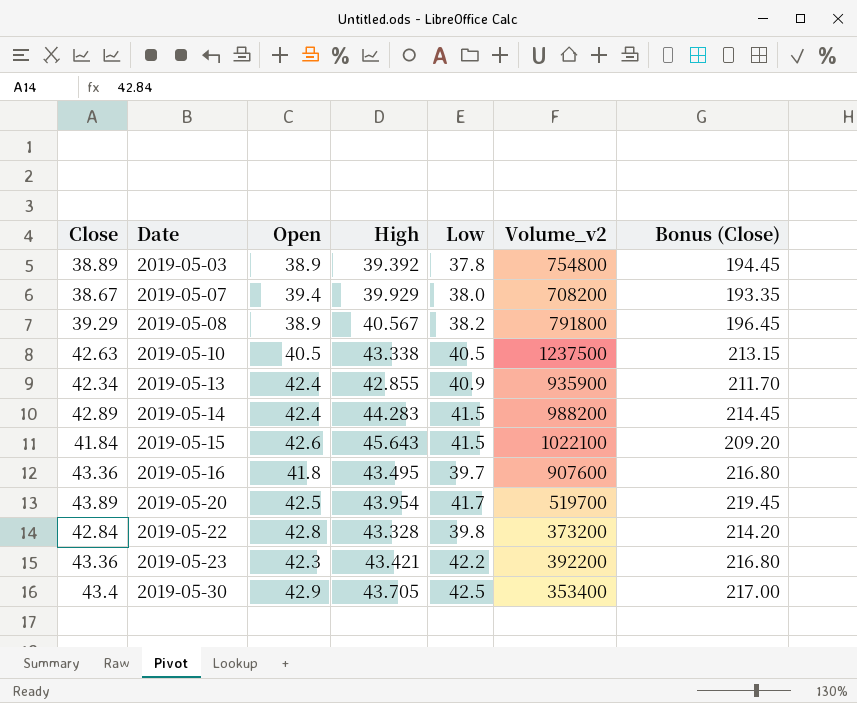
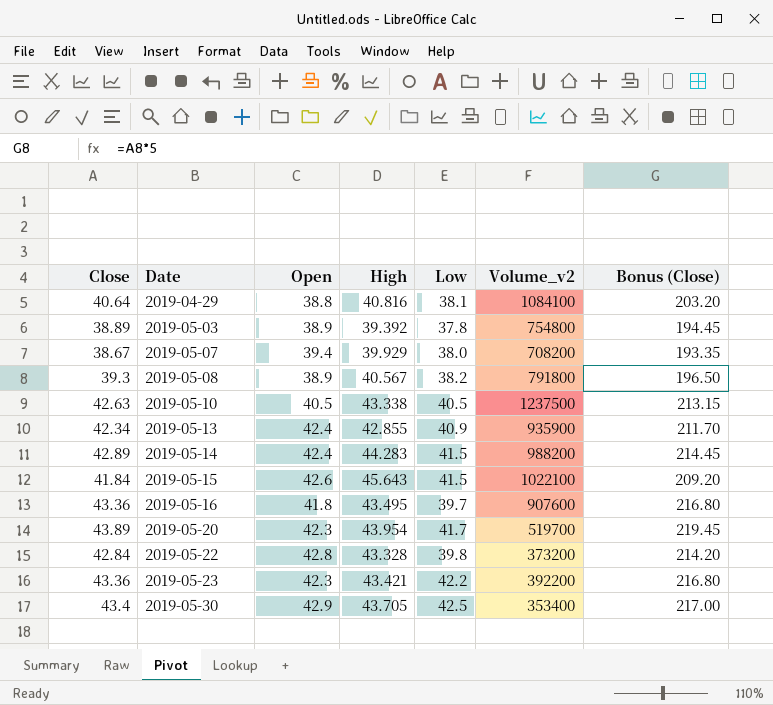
row 2019-04-29: none -> 40.64 | 38.8 | 40.816 | 38.1 | 1084100 | 203.20
2019-05-08 | Close: 39.29 -> 39.3
2019-05-08 | Bonus (Close): 196.45 -> 196.50
2019-05-20 | Open: 42.5 -> 42.3

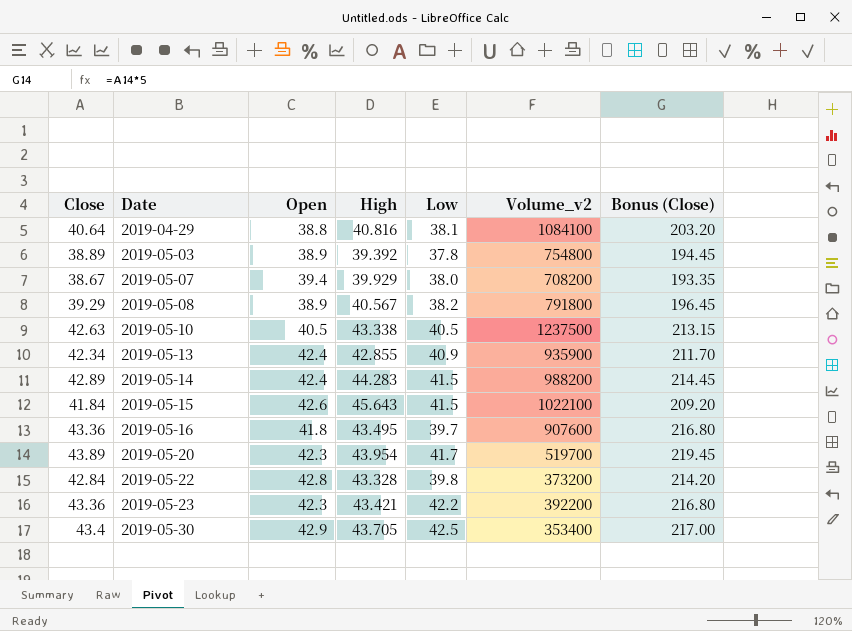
2019-05-08 | Close: 39.3 -> 39.29
2019-05-08 | Bonus (Close): 196.50 -> 196.45

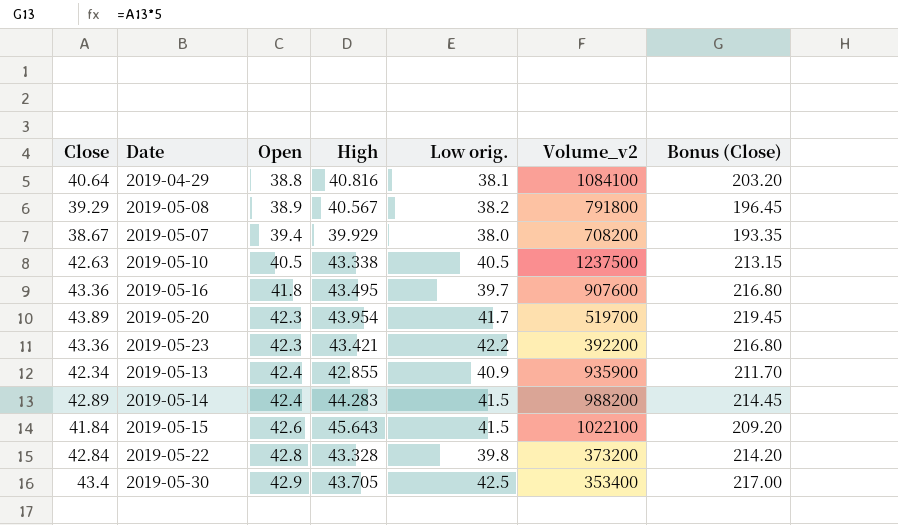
row order: Date ascending -> Open ascending
column name: Low -> Low orig.
row 2019-05-03: 38.89 | 38.9 | 39.392 | 37.8 | 754800 | 194.45 -> none

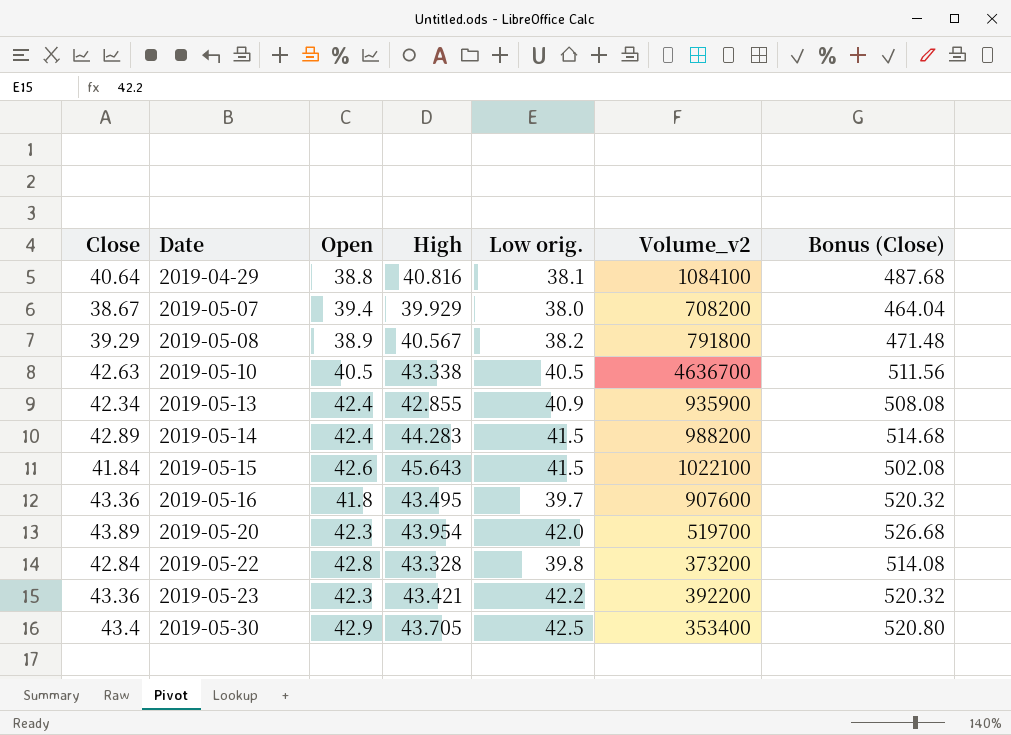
row order: Open ascending -> Date ascending
column Bonus (Close) | formula: [Close] * 5 -> [Close] * 12
2019-05-10 | Volume_v2: 1237500 -> 4636700
2019-05-20 | Low orig.: 41.7 -> 42.0

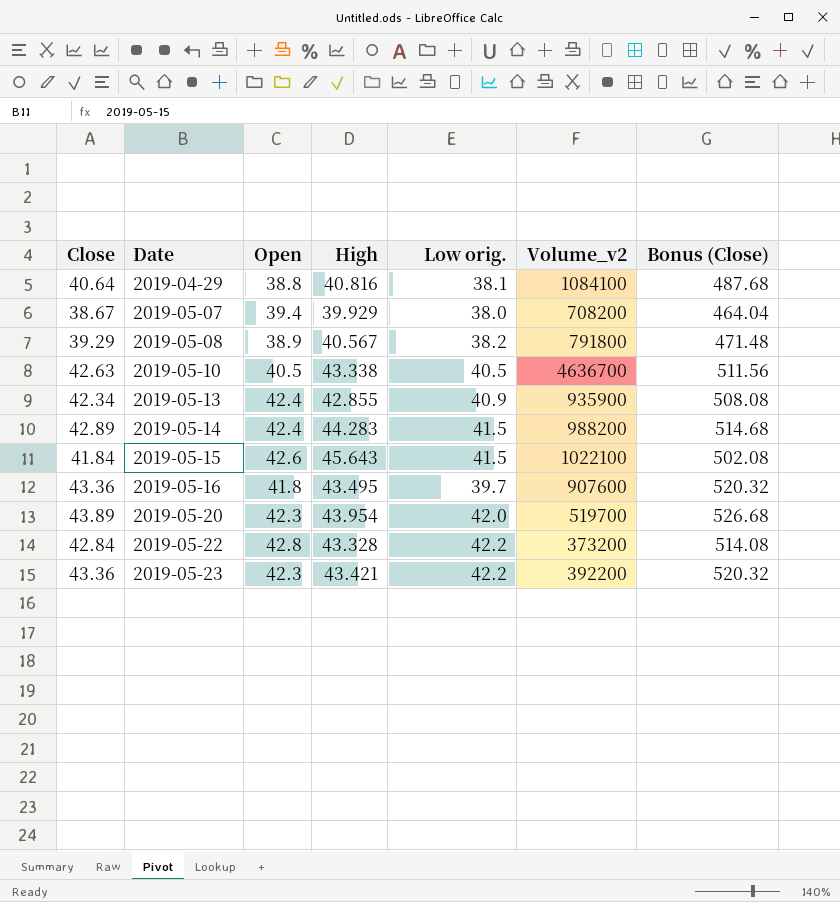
row 2019-05-30: 43.4 | 42.9 | 43.705 | 42.5 | 353400 | 520.80 -> none
2019-05-22 | Low orig.: 39.8 -> 42.2

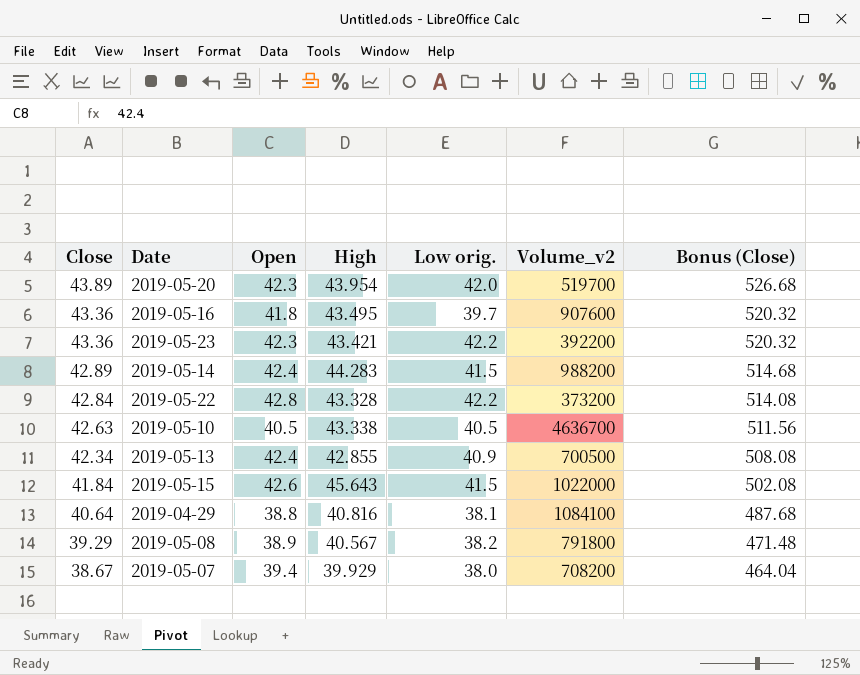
row order: Date ascending -> Close descending
2019-05-13 | Volume_v2: 935900 -> 700500
2019-05-15 | Volume_v2: 1022100 -> 1022000

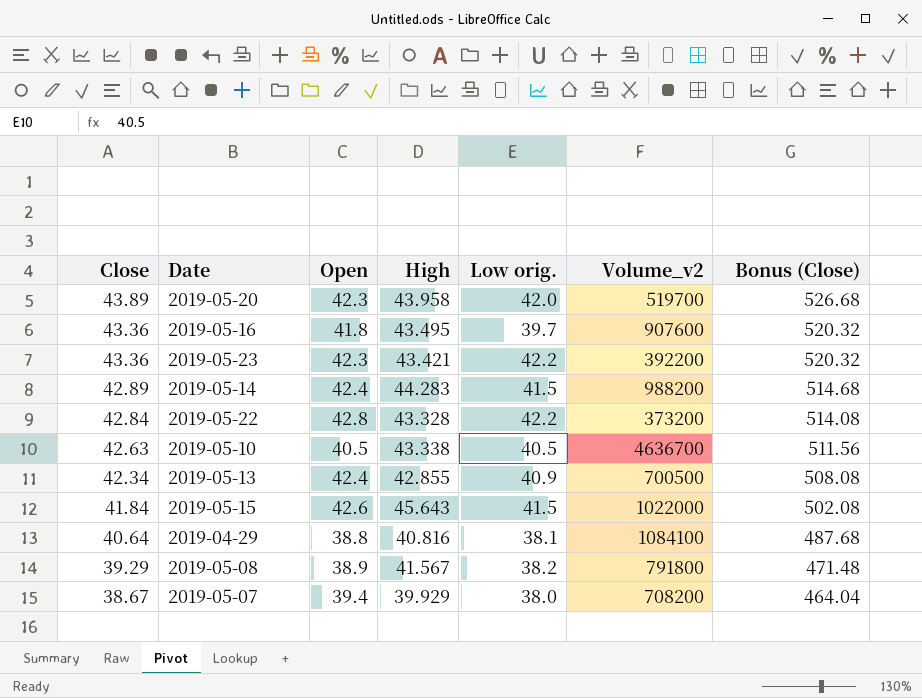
2019-05-20 | High: 43.954 -> 43.958
2019-05-08 | High: 40.567 -> 41.567

